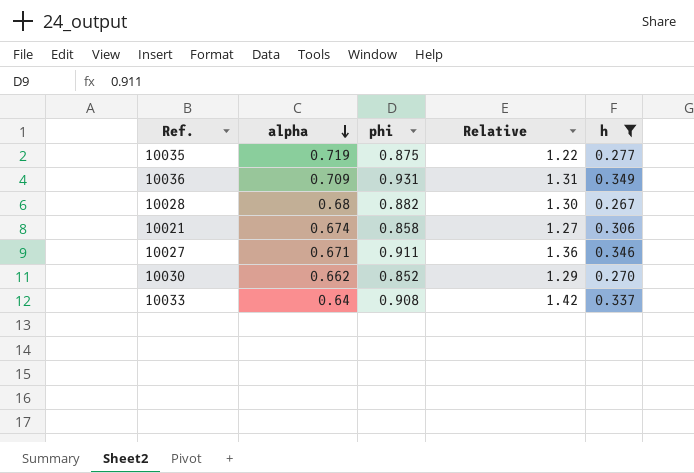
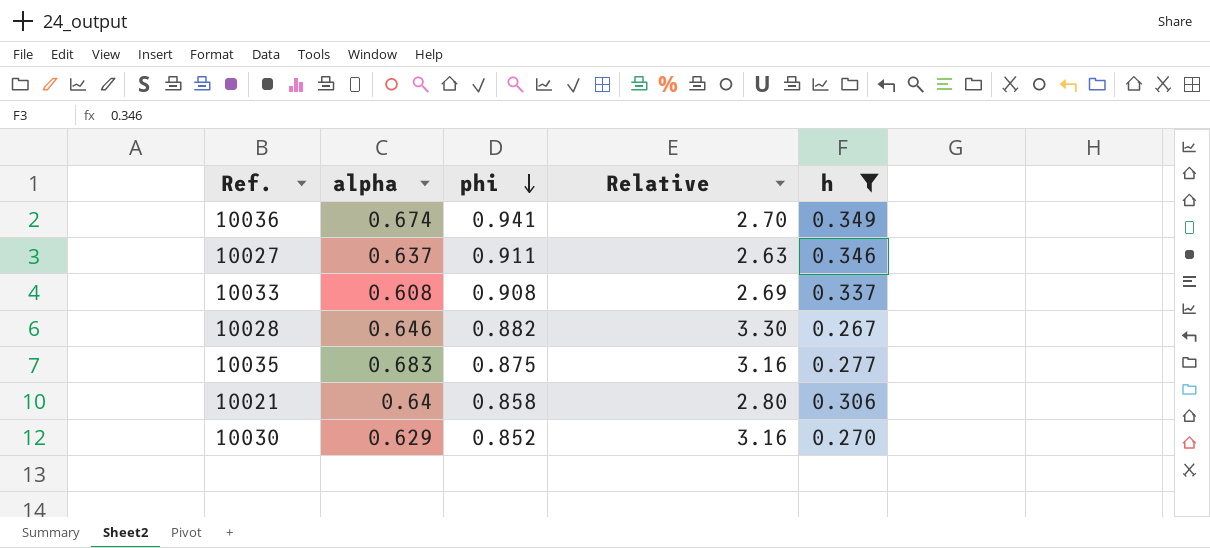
row order: alpha descending -> phi descending
column Relative | formula: [phi] / [alpha] -> [phi] / [h]
10036 | alpha: 0.709 -> 0.674
10036 | phi: 0.931 -> 0.941
10027 | alpha: 0.671 -> 0.637
10033 | alpha: 0.64 -> 0.608
10028 | alpha: 0.68 -> 0.646
10035 | alpha: 0.719 -> 0.683
10021 | alpha: 0.674 -> 0.64
10030 | alpha: 0.662 -> 0.629

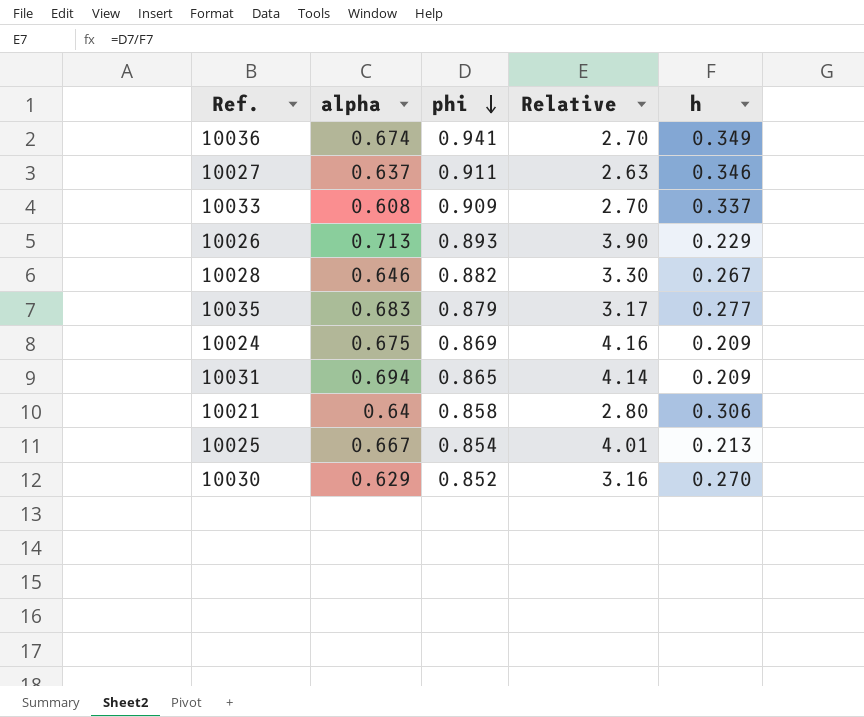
filter: h >= 0.267 -> none
10033 | phi: 0.908 -> 0.909
10033 | Relative: 2.69 -> 2.70
10035 | phi: 0.875 -> 0.879
10035 | Relative: 3.16 -> 3.17

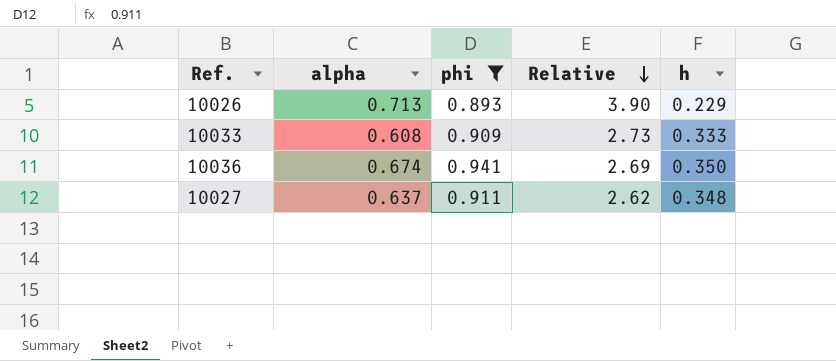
filter: none -> phi >= 0.893
row order: phi descending -> Relative descending
10033 | Relative: 2.70 -> 2.73
10033 | h: 0.337 -> 0.333
10036 | Relative: 2.70 -> 2.69
10036 | h: 0.349 -> 0.350
10027 | Relative: 2.63 -> 2.62
10027 | h: 0.346 -> 0.348

